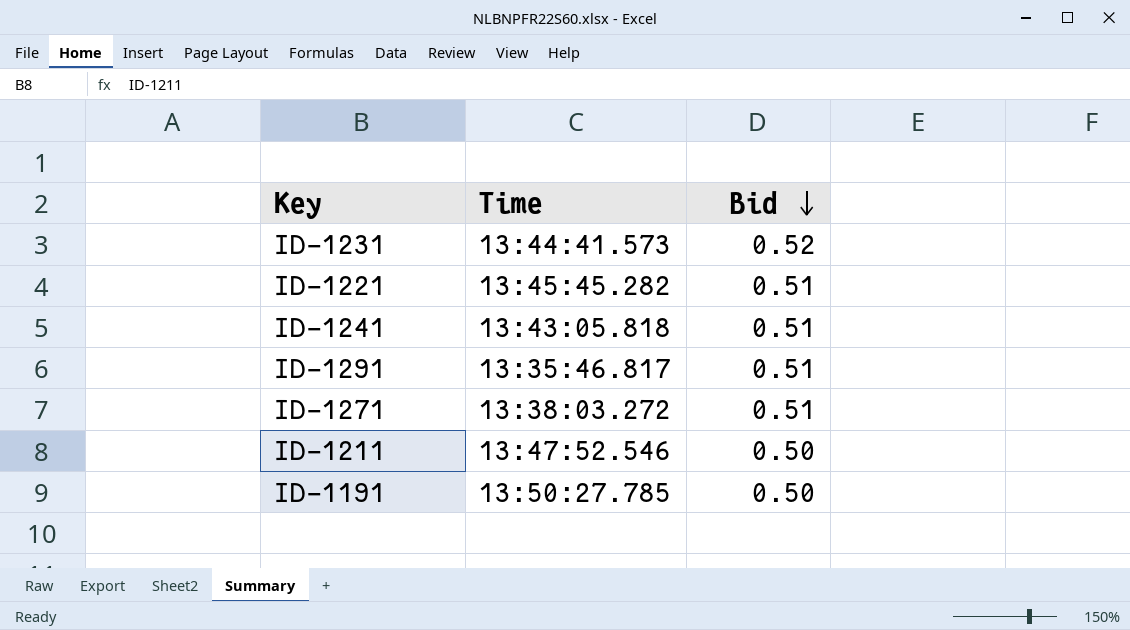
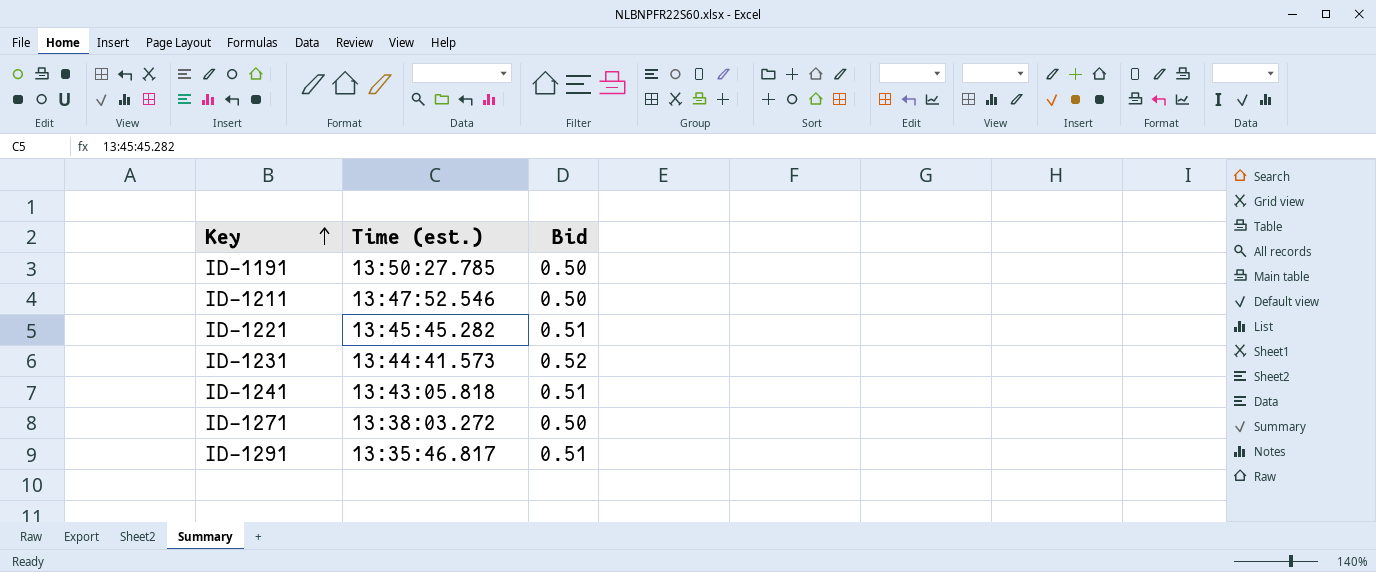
row order: Bid descending -> Key ascending
column name: Time -> Time (est.)
ID-1271 | Bid: 0.51 -> 0.50

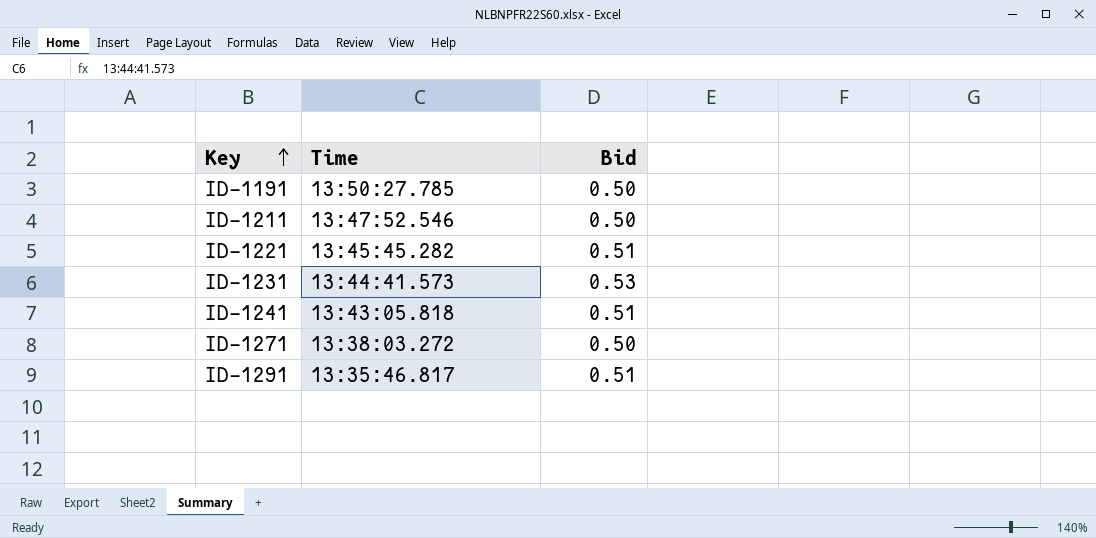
column name: Time (est.) -> Time
ID-1231 | Bid: 0.52 -> 0.53

